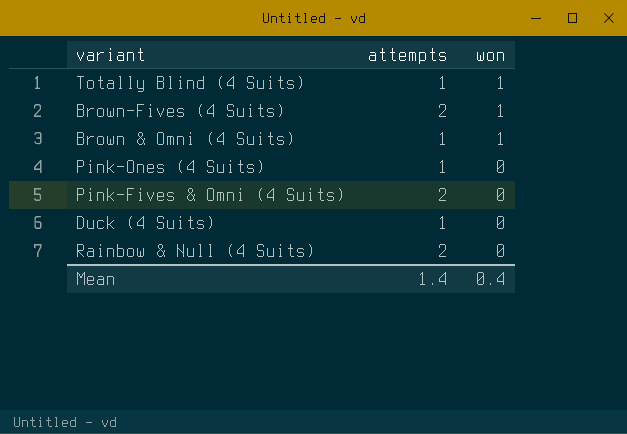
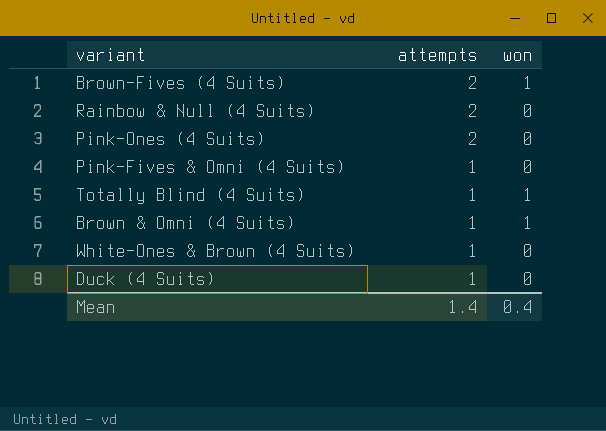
row order: won descending -> attempts descending
Pink-Ones (4 Suits) | attempts: 1 -> 2
Pink-Fives & Omni (4 Suits) | attempts: 2 -> 1
row White-Ones & Brown (4 Suits): none -> 1 | 0

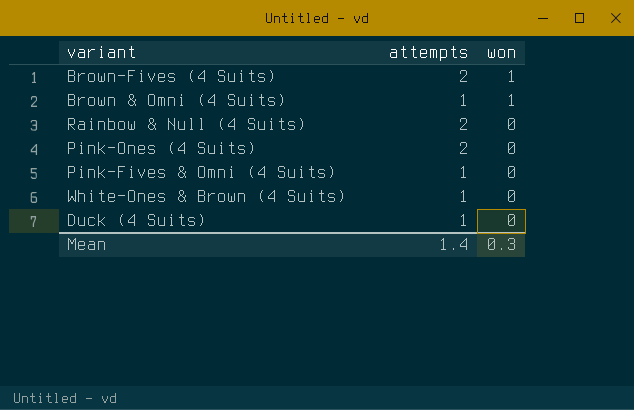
row order: attempts descending -> won descending
row Totally Blind (4 Suits): 1 | 1 -> none
Mean | won: 0.4 -> 0.3

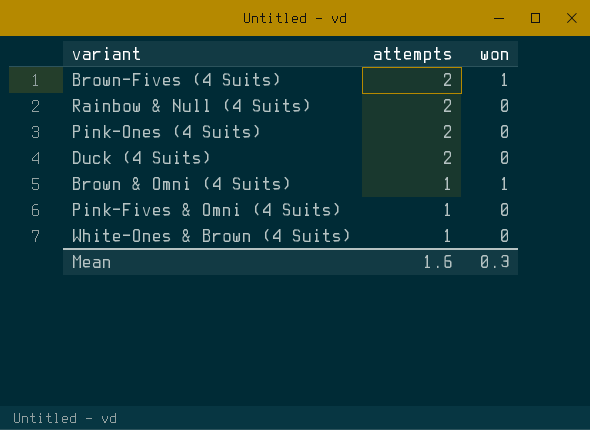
row order: won descending -> attempts descending
Duck (4 Suits) | attempts: 1 -> 2
Mean | attempts: 1.4 -> 1.6

